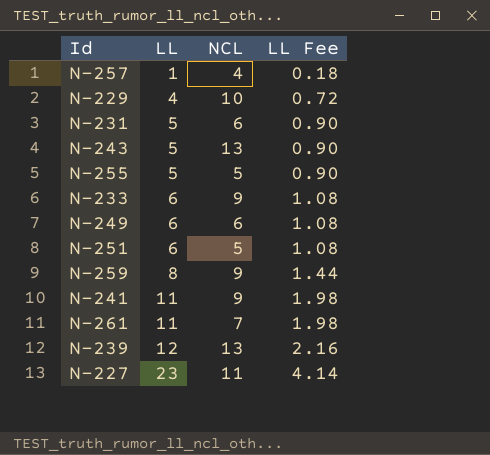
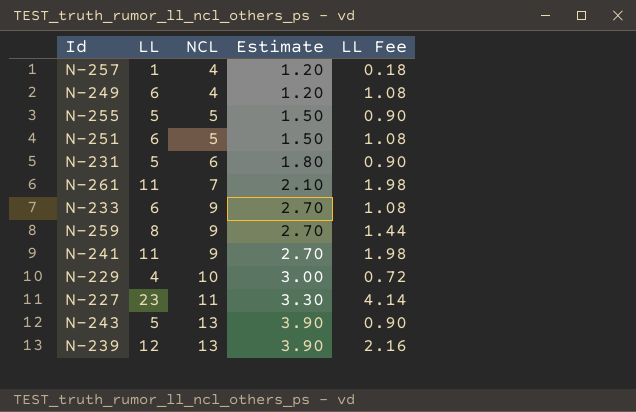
row order: LL ascending -> NCL ascending
column Estimate | formula: none -> [NCL] * 0.3
N-249 | NCL: 6 -> 4

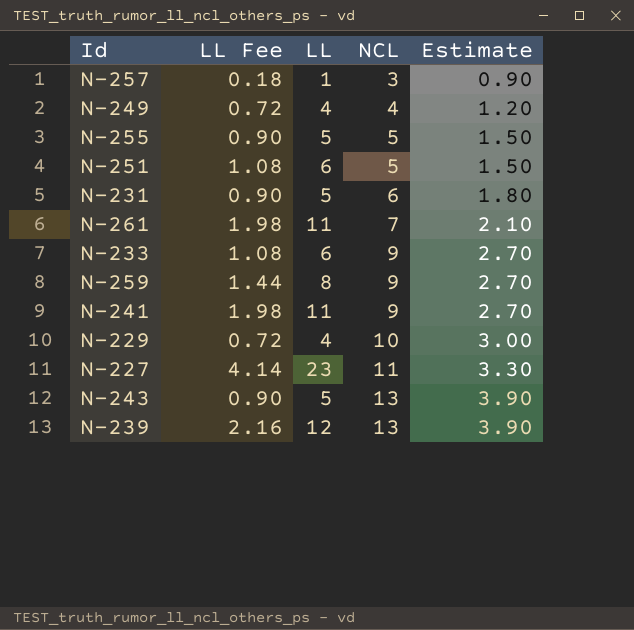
column LL Fee | position: 5 -> 2
N-257 | NCL: 4 -> 3
N-257 | Estimate: 1.20 -> 0.90
N-249 | LL Fee: 1.08 -> 0.72
N-249 | LL: 6 -> 4

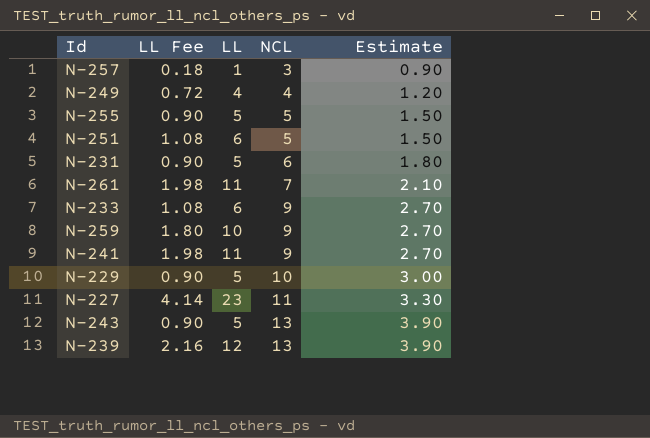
N-259 | LL Fee: 1.44 -> 1.80
N-259 | LL: 8 -> 10
N-229 | LL Fee: 0.72 -> 0.90
N-229 | LL: 4 -> 5

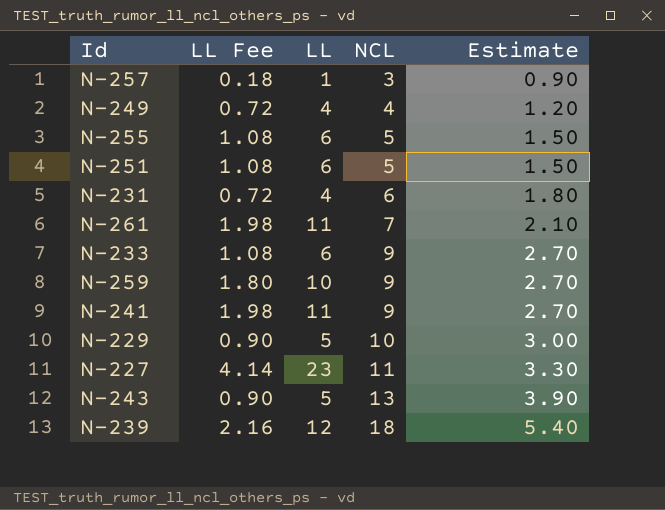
N-255 | LL Fee: 0.90 -> 1.08
N-255 | LL: 5 -> 6
N-231 | LL Fee: 0.90 -> 0.72
N-231 | LL: 5 -> 4
N-239 | NCL: 13 -> 18
N-239 | Estimate: 3.90 -> 5.40

